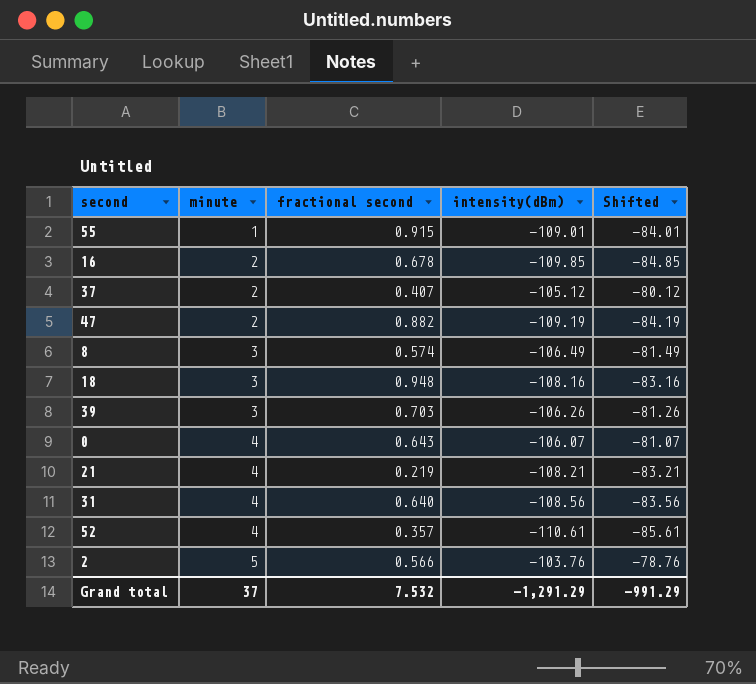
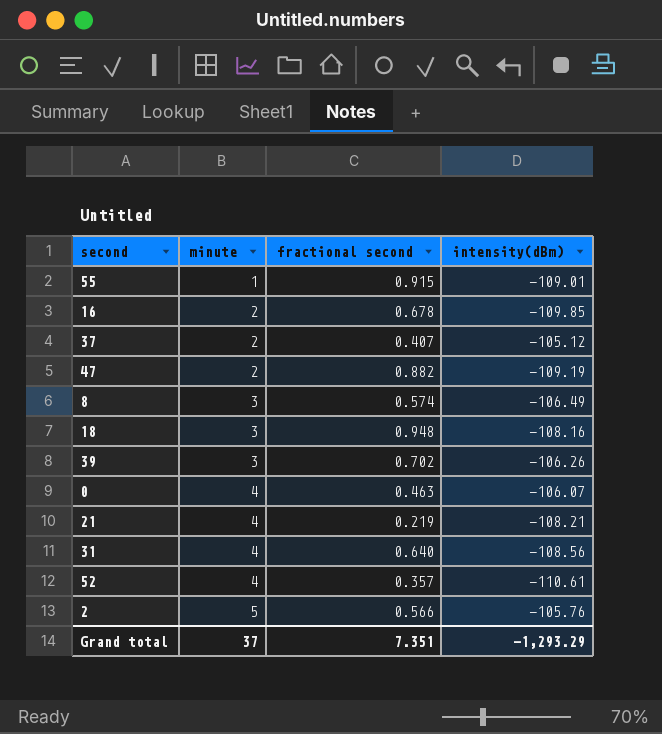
column Shifted | formula: [intensity(dBm)] + 25 -> none
39 | fractional second: 0.703 -> 0.702
0 | fractional second: 0.643 -> 0.463
2 | intensity(dBm): -103.76 -> -105.76
Grand total | fractional second: 7.532 -> 7.351
Grand total | intensity(dBm): -1,291.29 -> -1,293.29

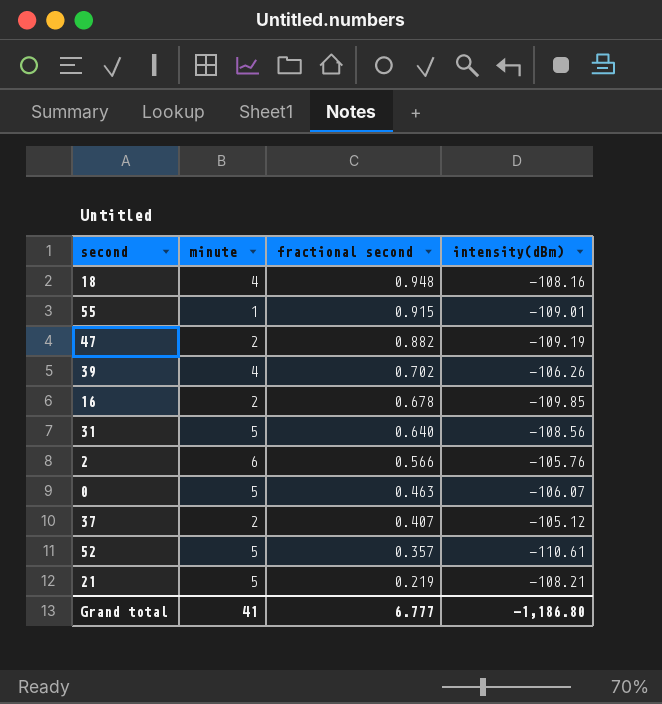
row order: minute ascending -> fractional second descending
row 8: 3 | 0.574 | -106.49 -> none
18 | minute: 3 -> 4
39 | minute: 3 -> 4
31 | minute: 4 -> 5
2 | minute: 5 -> 6
0 | minute: 4 -> 5
52 | minute: 4 -> 5
21 | minute: 4 -> 5
Grand total | minute: 37 -> 41
Grand total | fractional second: 7.351 -> 6.777
Grand total | intensity(dBm): -1,293.29 -> -1,186.80

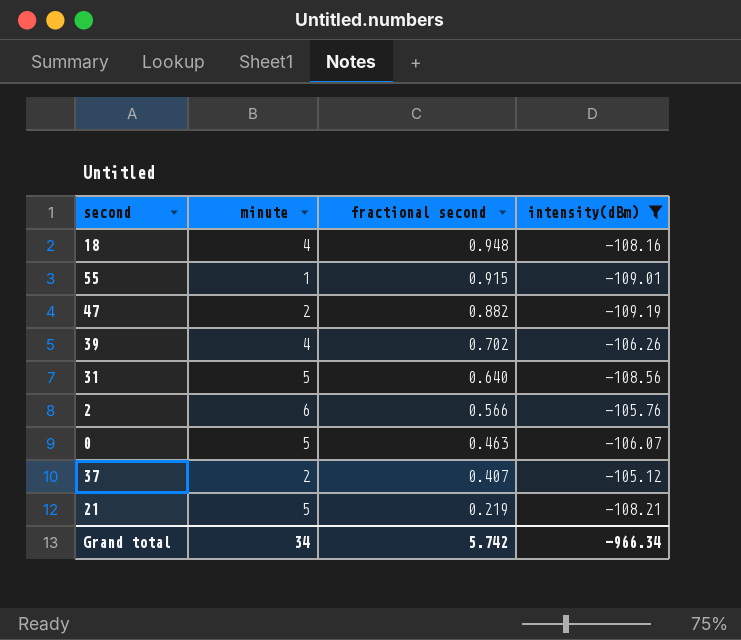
filter: none -> intensity(dBm) >= -109.19
Grand total | minute: 41 -> 34
Grand total | fractional second: 6.777 -> 5.742
Grand total | intensity(dBm): -1,186.80 -> -966.34

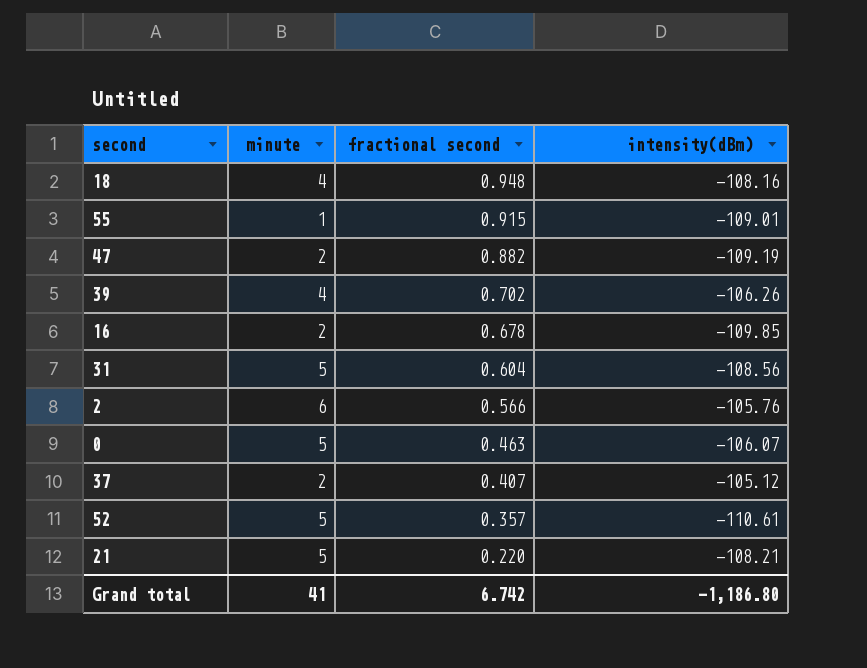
filter: intensity(dBm) >= -109.19 -> none
31 | fractional second: 0.640 -> 0.604
21 | fractional second: 0.219 -> 0.220
Grand total | minute: 34 -> 41
Grand total | fractional second: 5.742 -> 6.742
Grand total | intensity(dBm): -966.34 -> -1,186.80

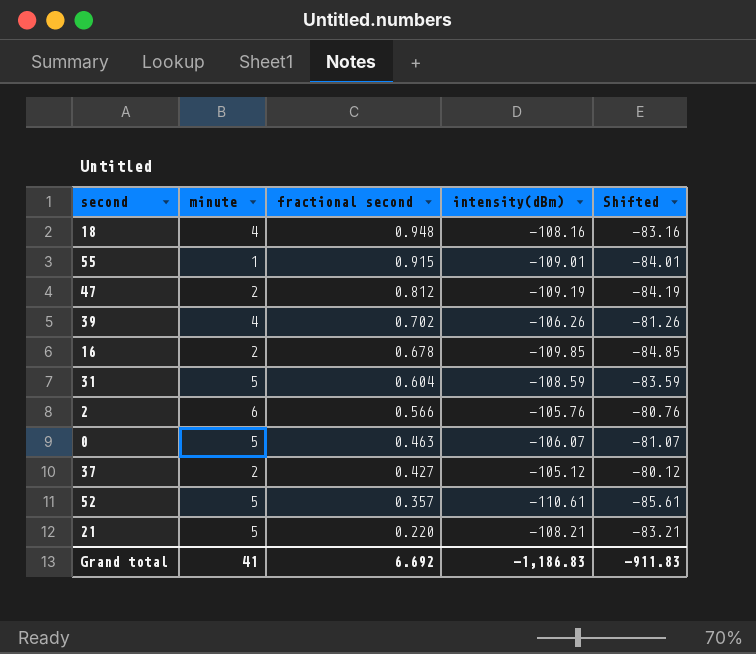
column Shifted | formula: none -> [intensity(dBm)] + 25
47 | fractional second: 0.882 -> 0.812
31 | intensity(dBm): -108.56 -> -108.59
37 | fractional second: 0.407 -> 0.427
Grand total | fractional second: 6.742 -> 6.692
Grand total | intensity(dBm): -1,186.80 -> -1,186.83

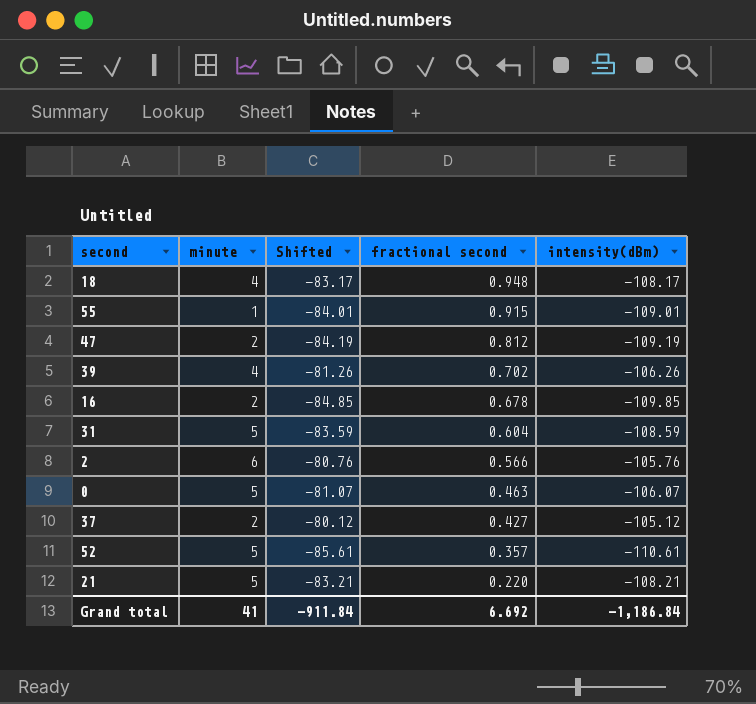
column Shifted | position: 5 -> 3
18 | Shifted: -83.16 -> -83.17
18 | intensity(dBm): -108.16 -> -108.17
Grand total | Shifted: -911.83 -> -911.84
Grand total | intensity(dBm): -1,186.83 -> -1,186.84

